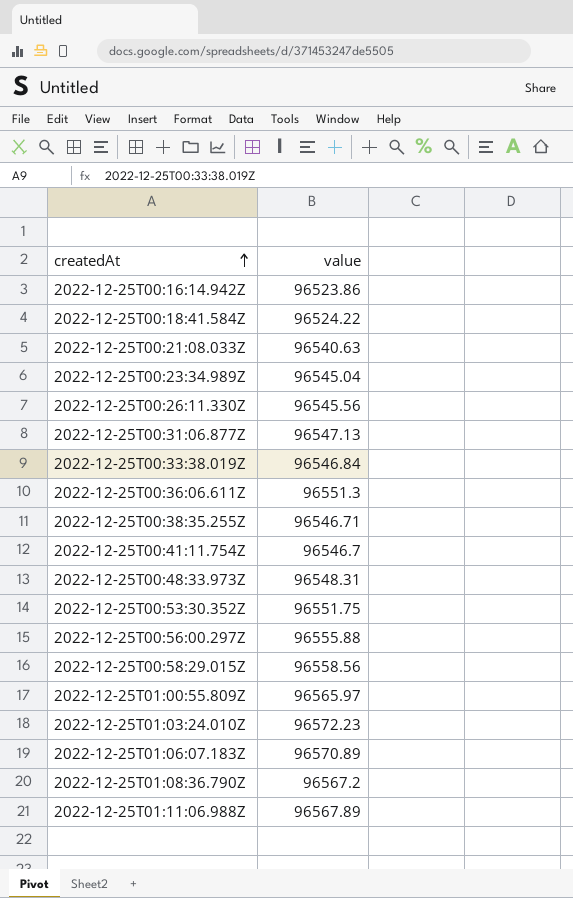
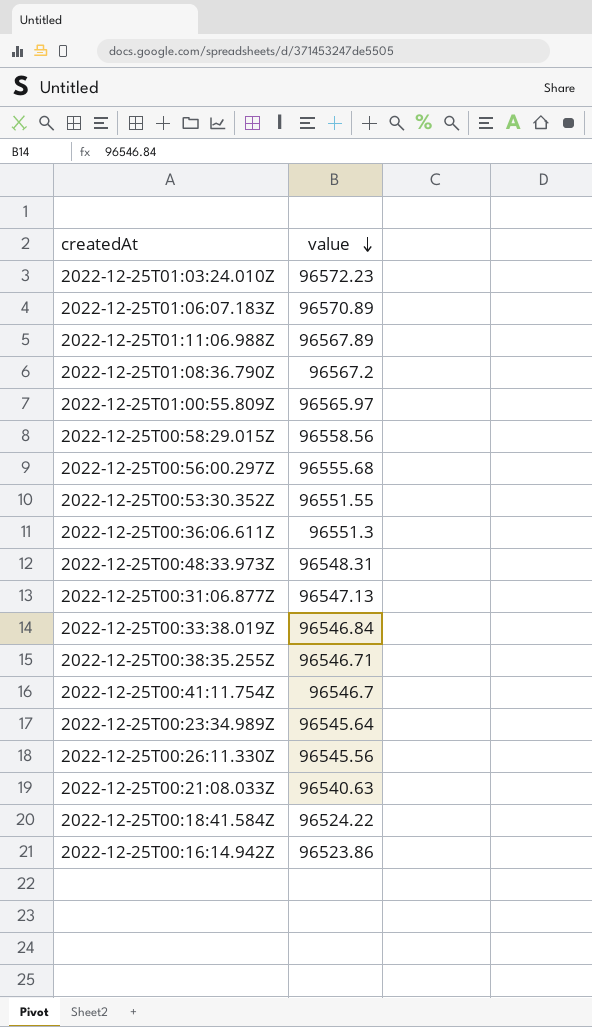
row order: createdAt ascending -> value descending
2022-12-25T00:56:00.297Z | value: 96555.88 -> 96555.68
2022-12-25T00:53:30.352Z | value: 96551.75 -> 96551.55
2022-12-25T00:23:34.989Z | value: 96545.04 -> 96545.64

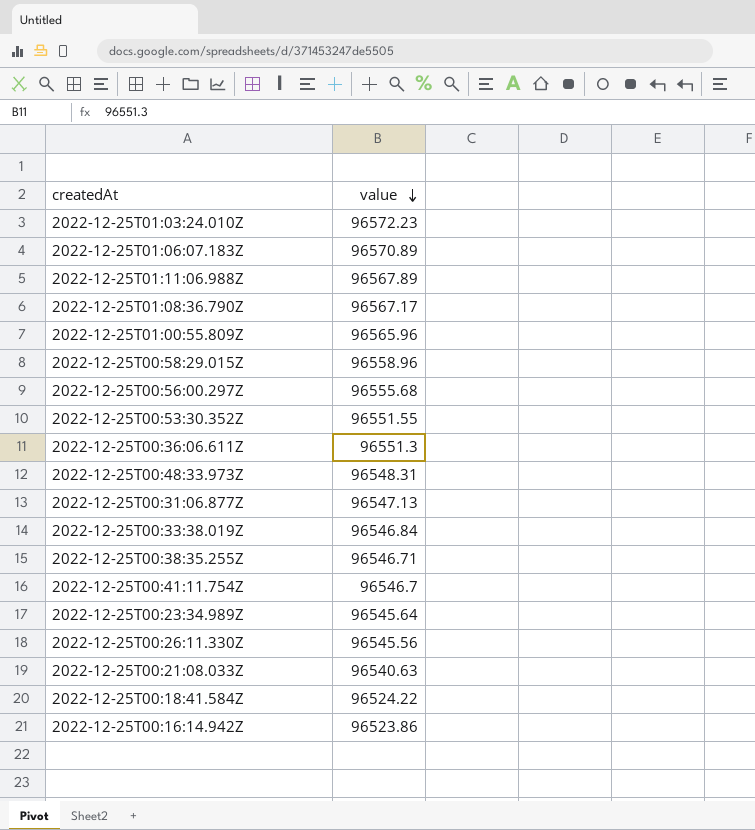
2022-12-25T01:08:36.790Z | value: 96567.2 -> 96567.17
2022-12-25T01:00:55.809Z | value: 96565.97 -> 96565.96
2022-12-25T00:58:29.015Z | value: 96558.56 -> 96558.96

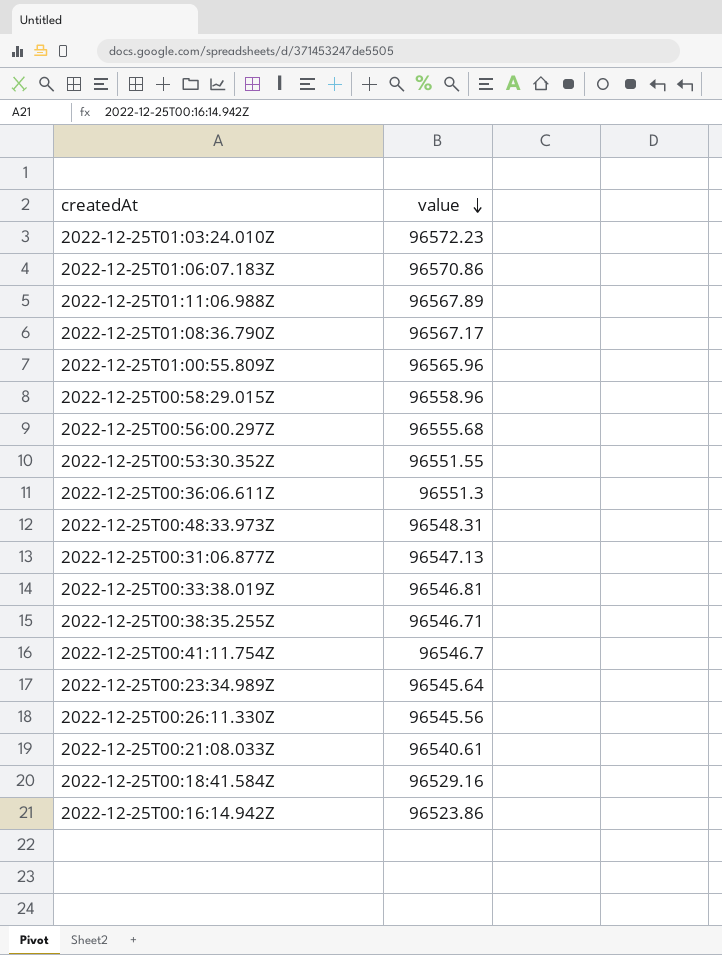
2022-12-25T01:06:07.183Z | value: 96570.89 -> 96570.86
2022-12-25T00:33:38.019Z | value: 96546.84 -> 96546.81
2022-12-25T00:21:08.033Z | value: 96540.63 -> 96540.61
2022-12-25T00:18:41.584Z | value: 96524.22 -> 96529.16

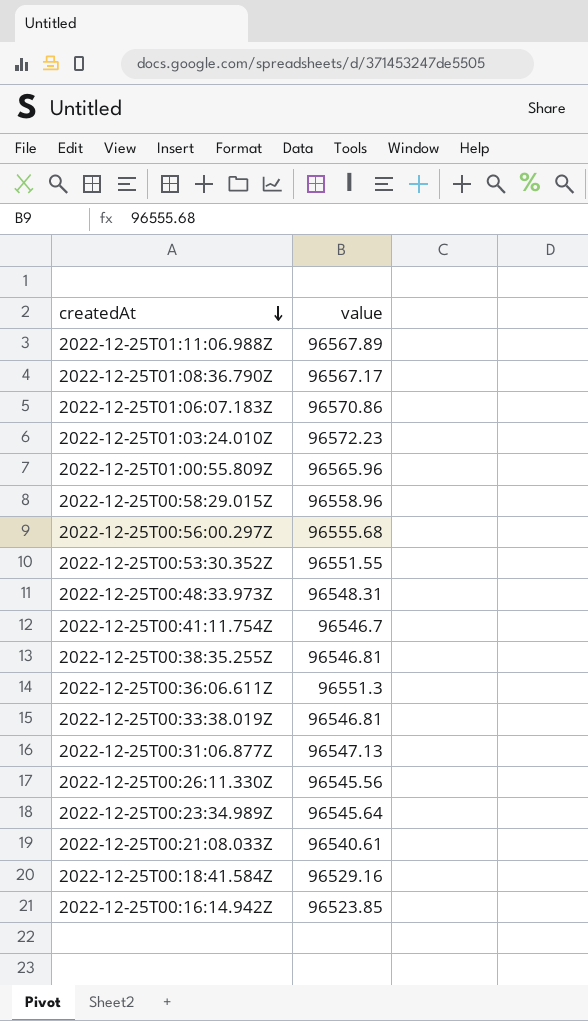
row order: value descending -> createdAt descending
2022-12-25T00:38:35.255Z | value: 96546.71 -> 96546.81
2022-12-25T00:16:14.942Z | value: 96523.86 -> 96523.85

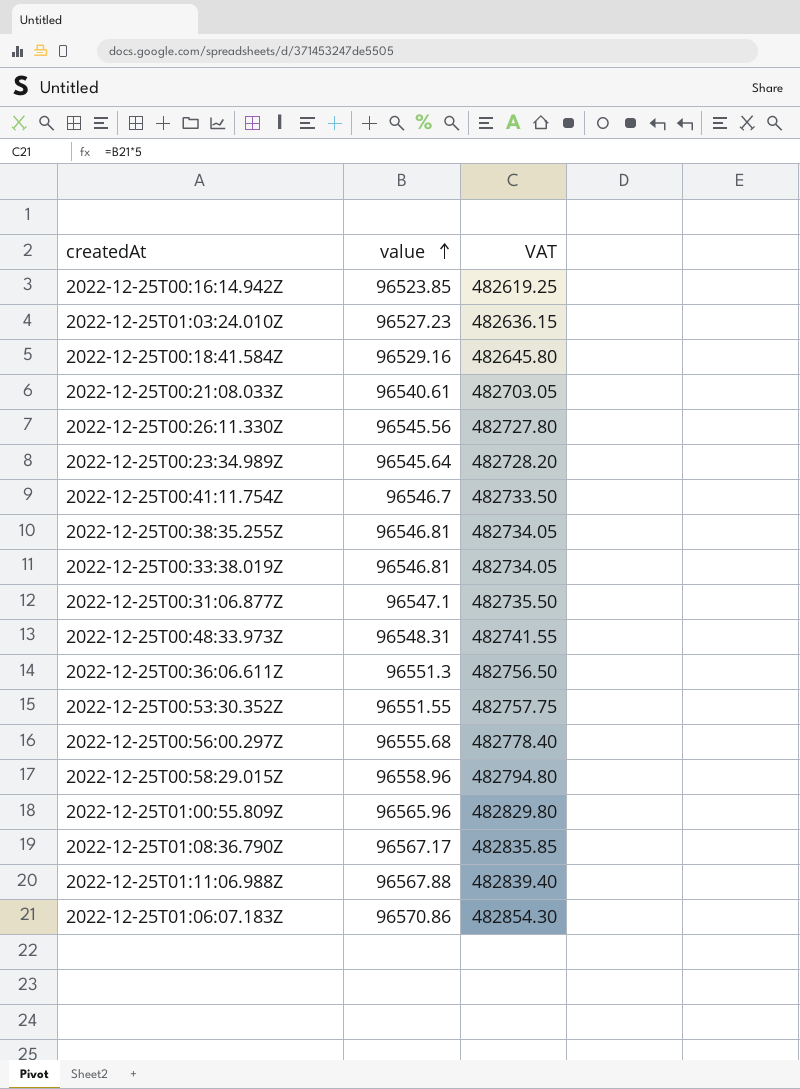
row order: createdAt descending -> value ascending
column VAT | formula: none -> [value] * 5
2022-12-25T01:03:24.010Z | value: 96572.23 -> 96527.23
2022-12-25T00:31:06.877Z | value: 96547.13 -> 96547.1
2022-12-25T01:11:06.988Z | value: 96567.89 -> 96567.88

